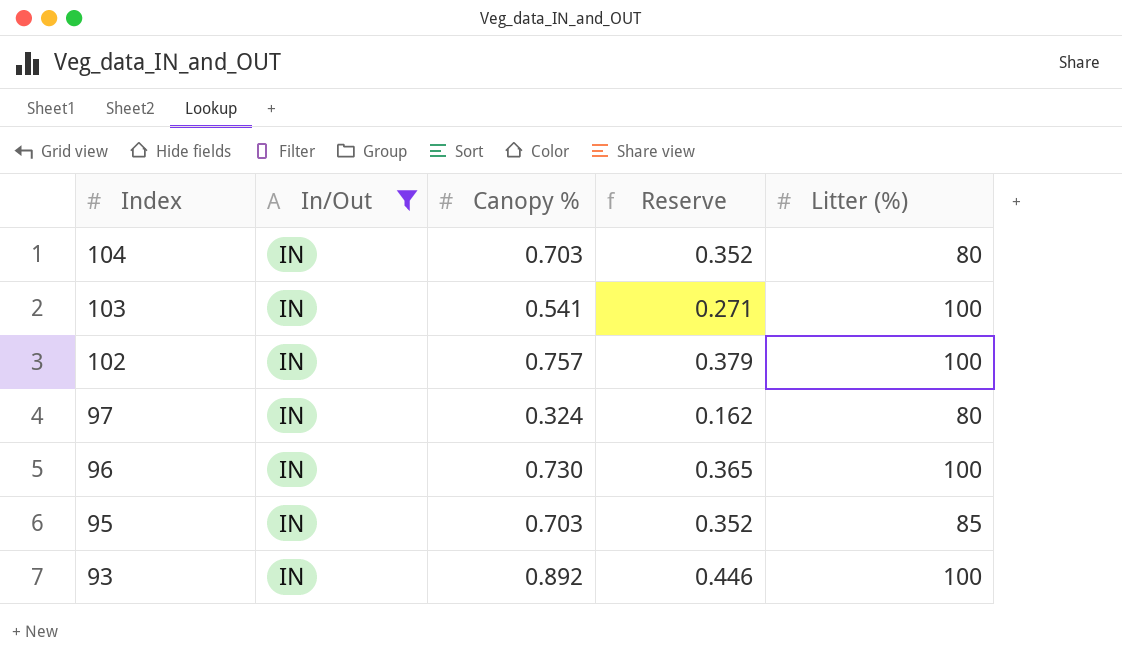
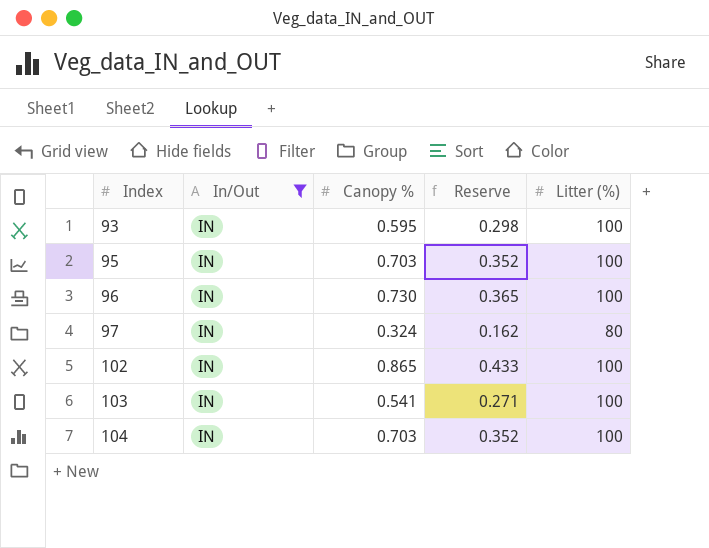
row order: Index descending -> Index ascending
93 | Canopy %: 0.892 -> 0.595
93 | Reserve: 0.446 -> 0.298
95 | Litter (%): 85 -> 100
102 | Canopy %: 0.757 -> 0.865
102 | Reserve: 0.379 -> 0.433
104 | Litter (%): 80 -> 100

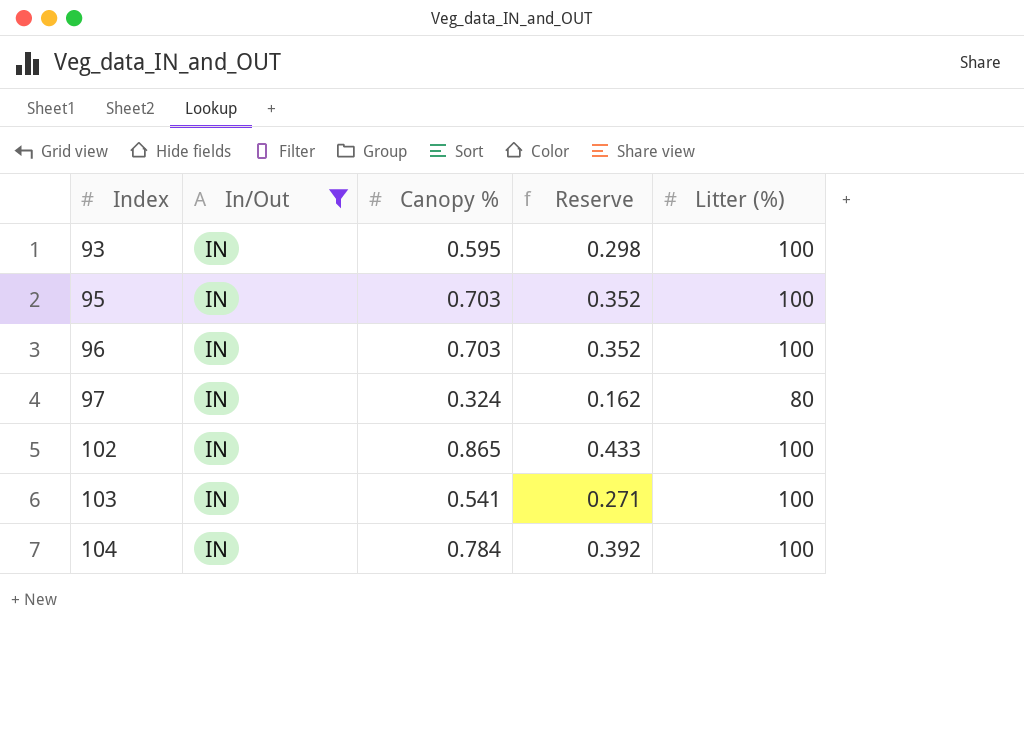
96 | Canopy %: 0.730 -> 0.703
96 | Reserve: 0.365 -> 0.352
104 | Canopy %: 0.703 -> 0.784
104 | Reserve: 0.352 -> 0.392

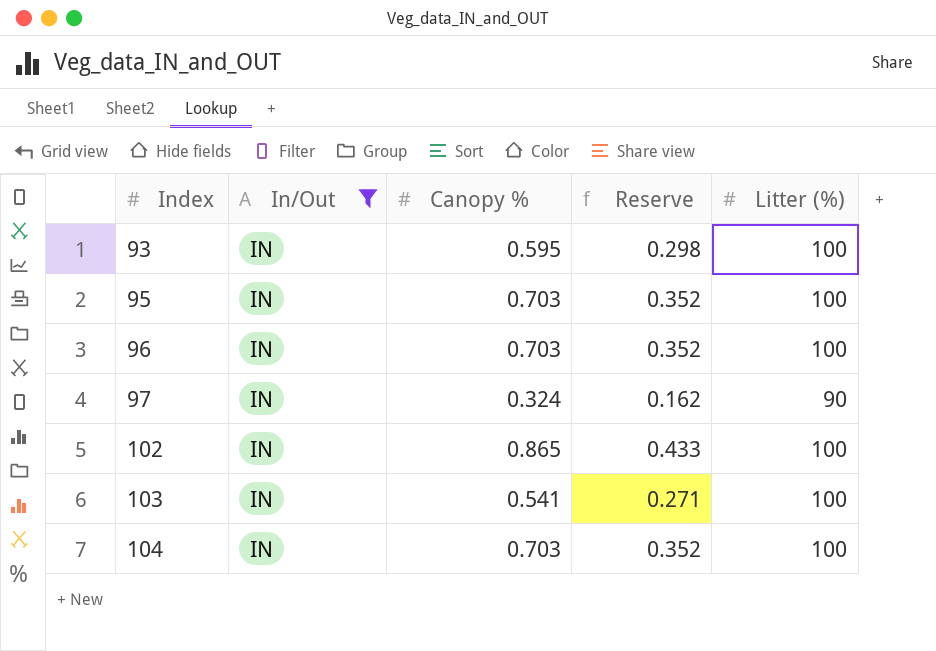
97 | Litter (%): 80 -> 90
104 | Canopy %: 0.784 -> 0.703
104 | Reserve: 0.392 -> 0.352

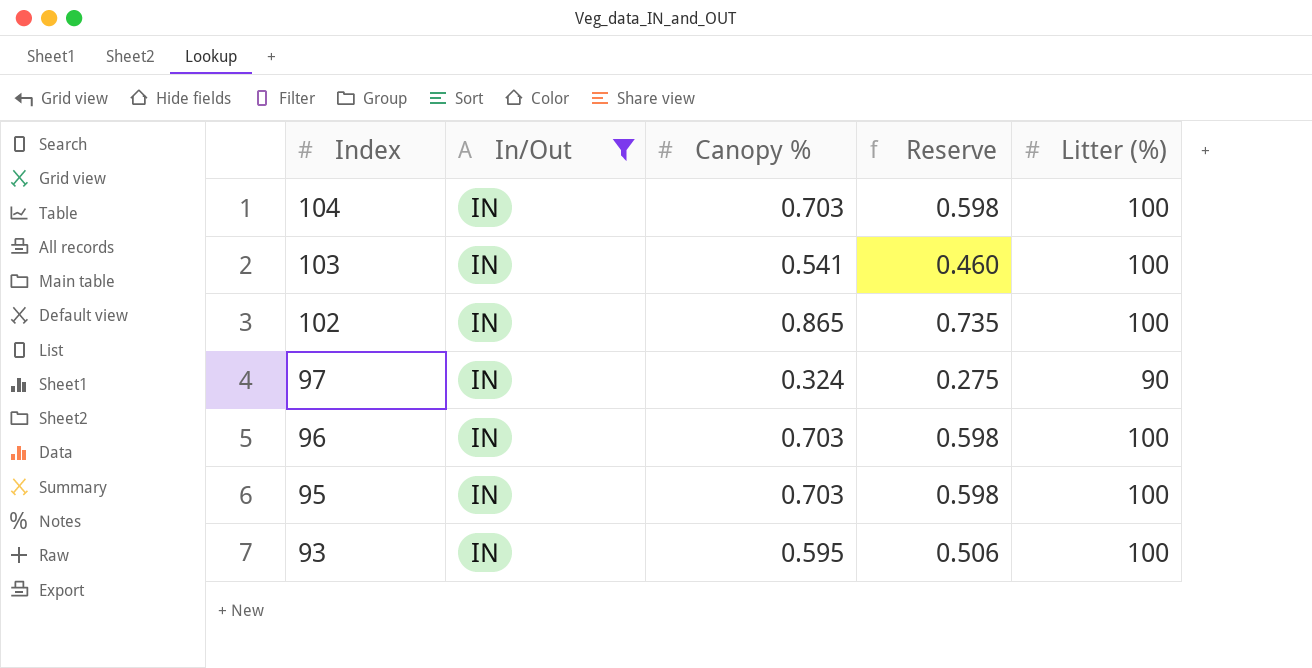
row order: Index ascending -> Index descending
column Reserve | formula: [Canopy %] * 0.5 -> [Canopy %] * 0.85

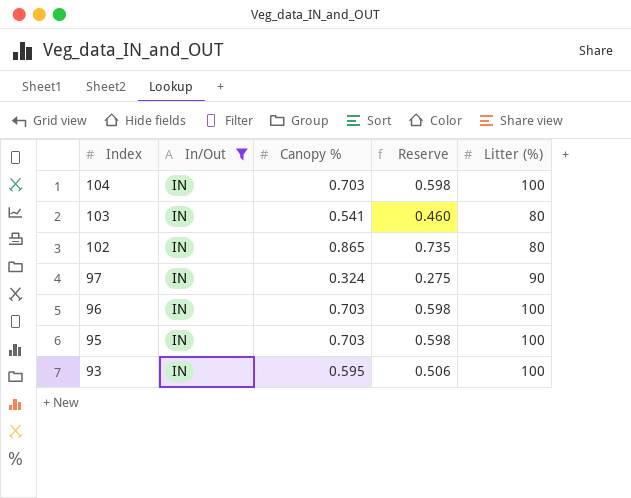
103 | Litter (%): 100 -> 80
102 | Litter (%): 100 -> 80

